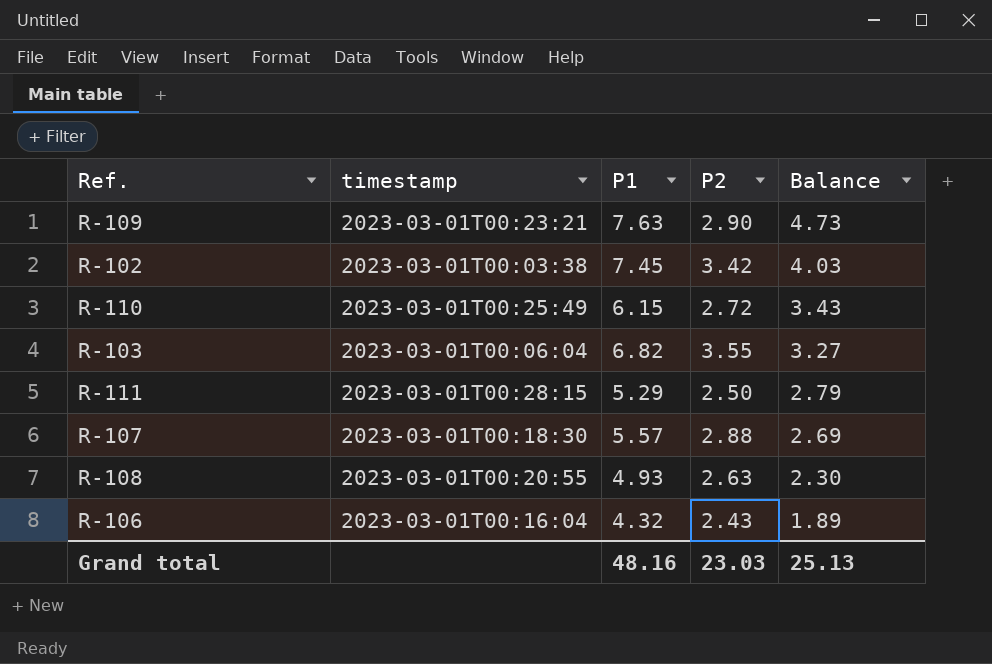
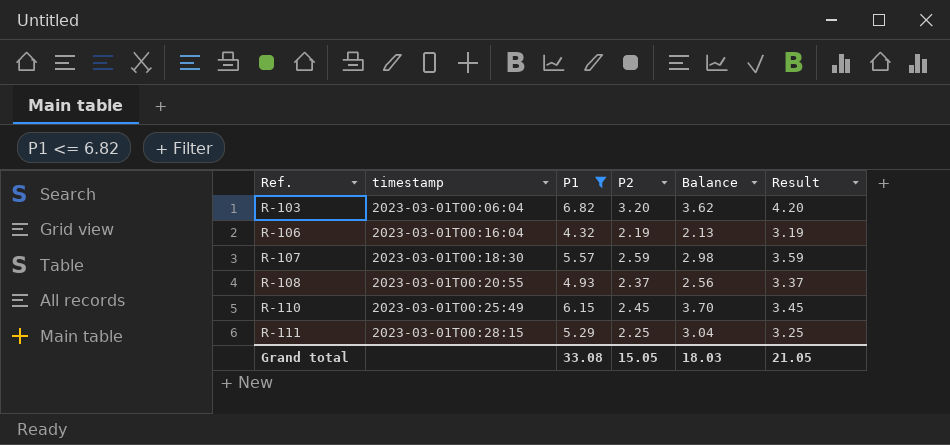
filter: none -> P1 <= 6.82
row order: Balance descending -> Ref. ascending
column Result | formula: none -> [P2] + 1
R-103 | P2: 3.55 -> 3.20
R-103 | Balance: 3.27 -> 3.62
R-106 | P2: 2.43 -> 2.19
R-106 | Balance: 1.89 -> 2.13
R-107 | P2: 2.88 -> 2.59
R-107 | Balance: 2.69 -> 2.98
R-108 | P2: 2.63 -> 2.37
R-108 | Balance: 2.30 -> 2.56
R-110 | P2: 2.72 -> 2.45
R-110 | Balance: 3.43 -> 3.70
R-111 | P2: 2.50 -> 2.25
R-111 | Balance: 2.79 -> 3.04
Grand total | P1: 48.16 -> 33.08
Grand total | P2: 23.03 -> 15.05
Grand total | Balance: 25.13 -> 18.03

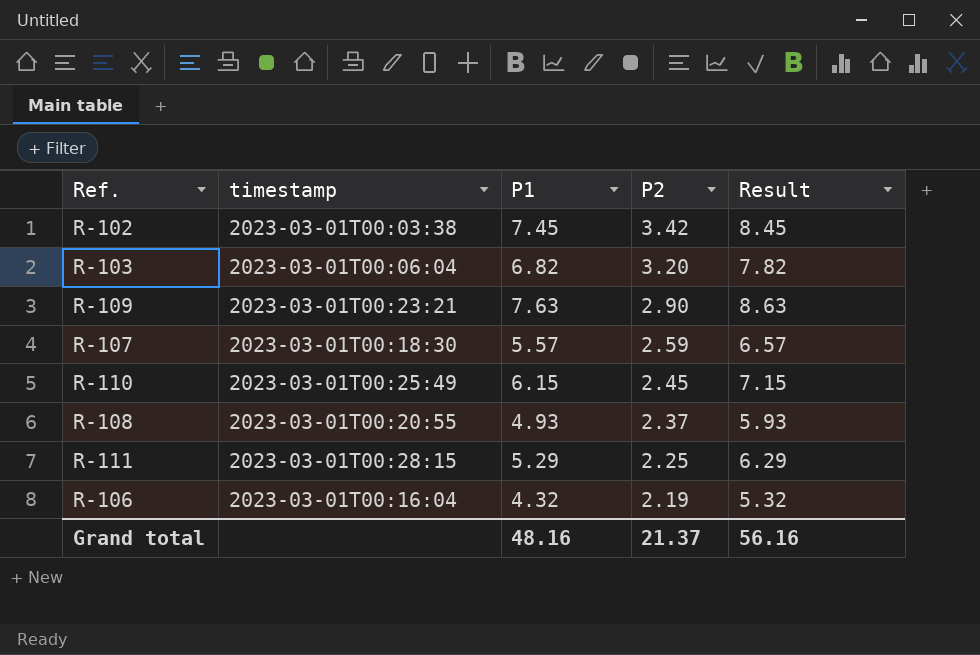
filter: P1 <= 6.82 -> none
row order: Ref. ascending -> P2 descending
column Balance | formula: [P1] - [P2] -> none
column Result | formula: [P2] + 1 -> [P1] + 1
Grand total | P1: 33.08 -> 48.16
Grand total | P2: 15.05 -> 21.37
Grand total | Result: 21.05 -> 56.16

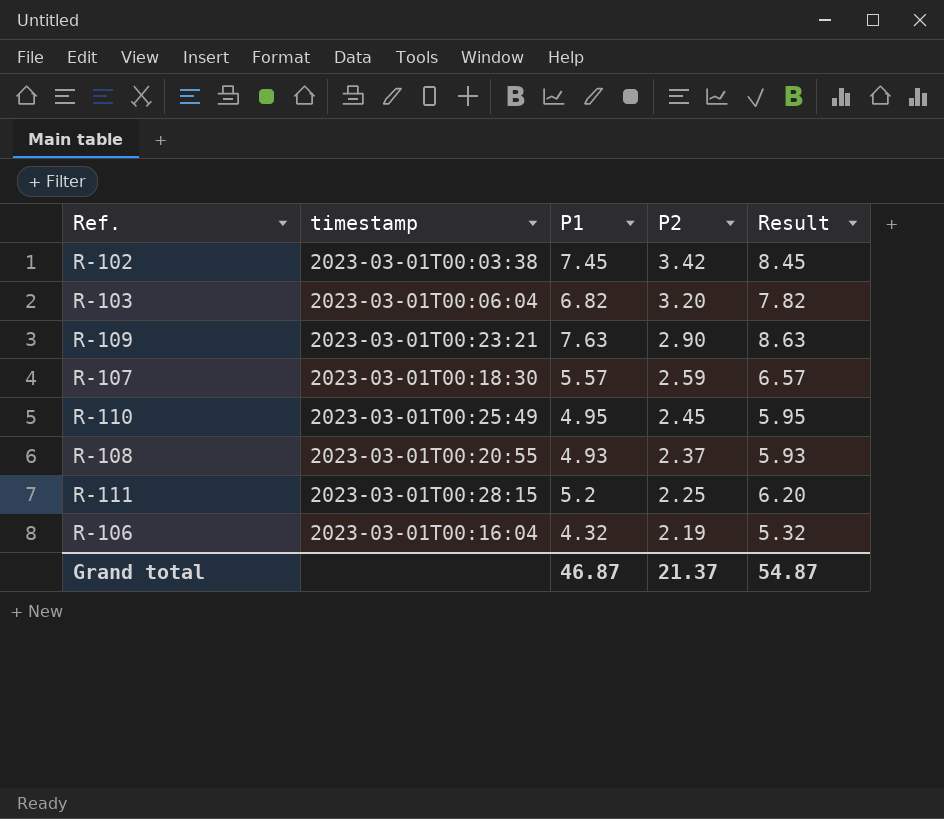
R-110 | P1: 6.15 -> 4.95
R-110 | Result: 7.15 -> 5.95
R-111 | P1: 5.29 -> 5.2
R-111 | Result: 6.29 -> 6.20
Grand total | P1: 48.16 -> 46.87
Grand total | Result: 56.16 -> 54.87

